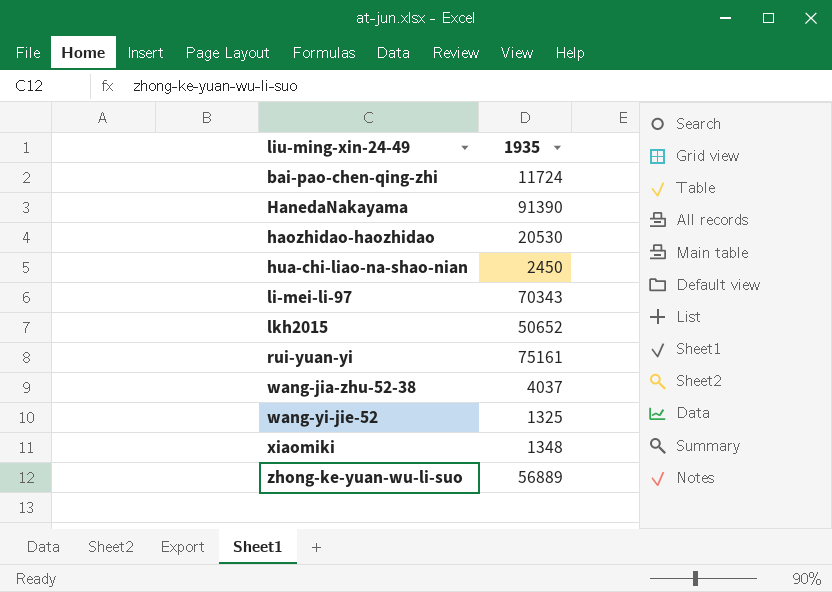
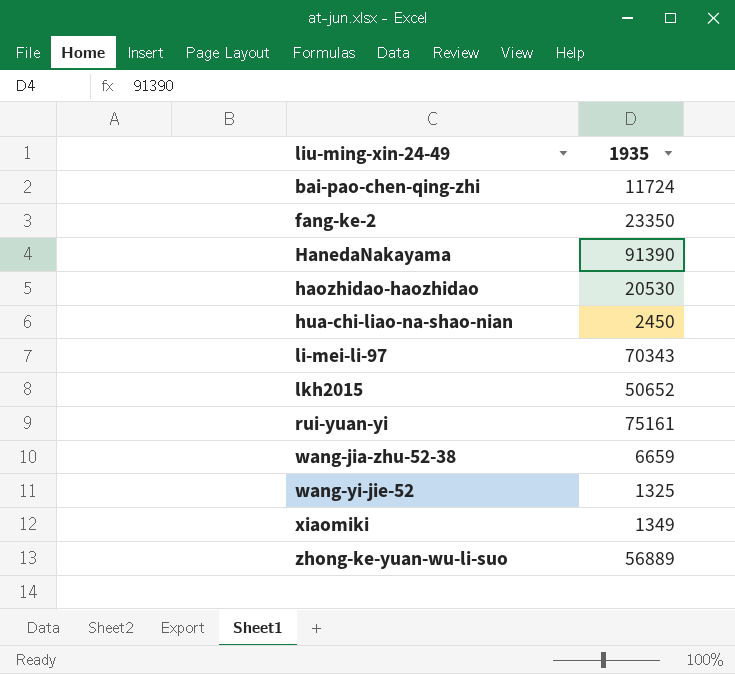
row fang-ke-2: none -> 23350
wang-jia-zhu-52-38 | 1935: 4037 -> 6659
xiaomiki | 1935: 1348 -> 1349

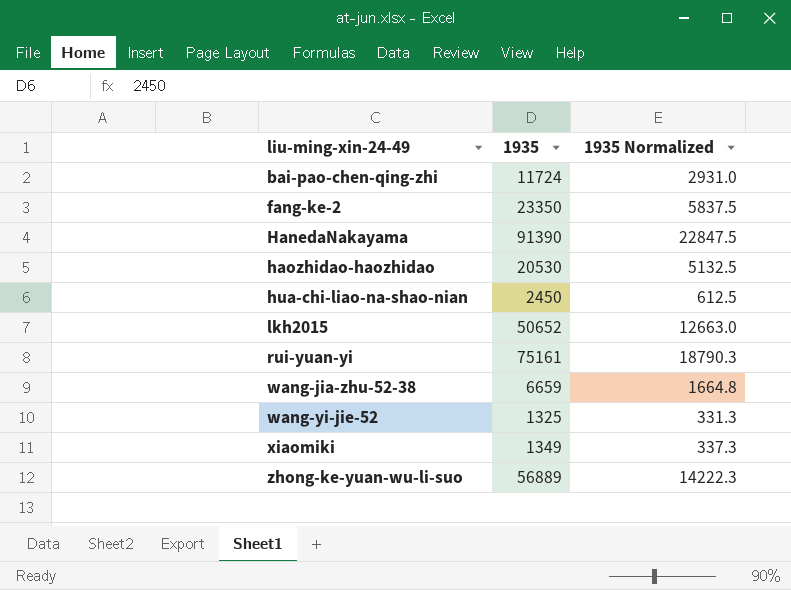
column 1935 Normalized | formula: none -> [1935] * 0.25
row li-mei-li-97: 70343 -> none

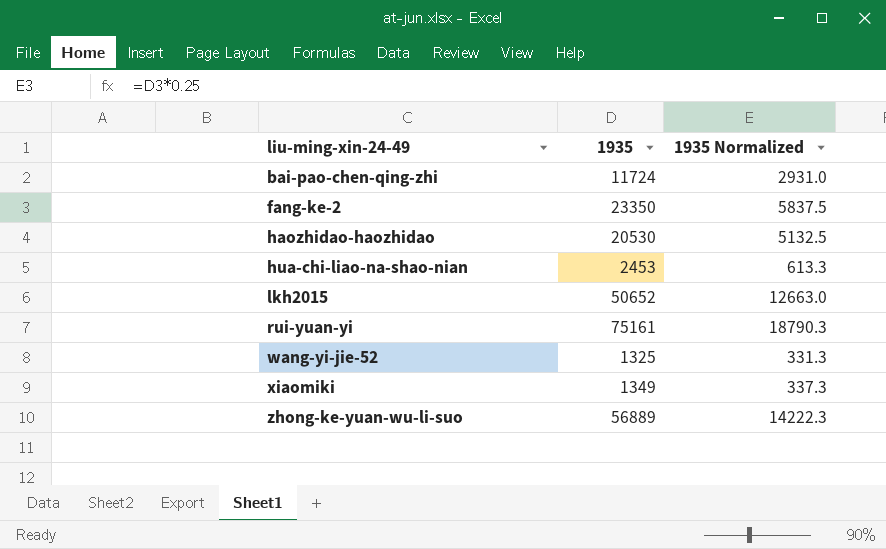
row HanedaNakayama: 91390 | 22847.5 -> none
row wang-jia-zhu-52-38: 6659 | 1664.8 -> none
hua-chi-liao-na-shao-nian | 1935: 2450 -> 2453
hua-chi-liao-na-shao-nian | 1935 Normalized: 612.5 -> 613.3

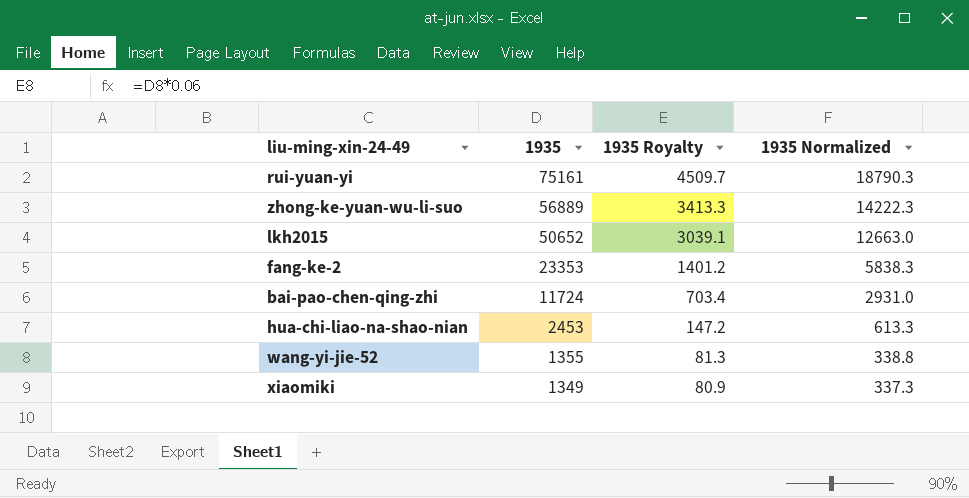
row order: liu-ming-xin-24-49 ascending -> 1935 descending
column 1935 Royalty | formula: none -> [1935] * 0.06
row haozhidao-haozhidao: 20530 | 5132.5 -> none
fang-ke-2 | 1935: 23350 -> 23353
fang-ke-2 | 1935 Normalized: 5837.5 -> 5838.3
wang-yi-jie-52 | 1935: 1325 -> 1355
wang-yi-jie-52 | 1935 Normalized: 331.3 -> 338.8

